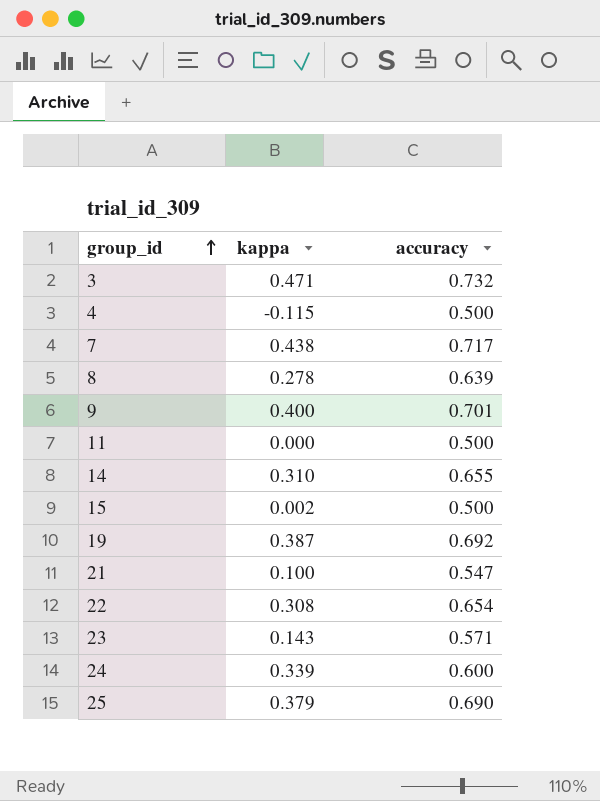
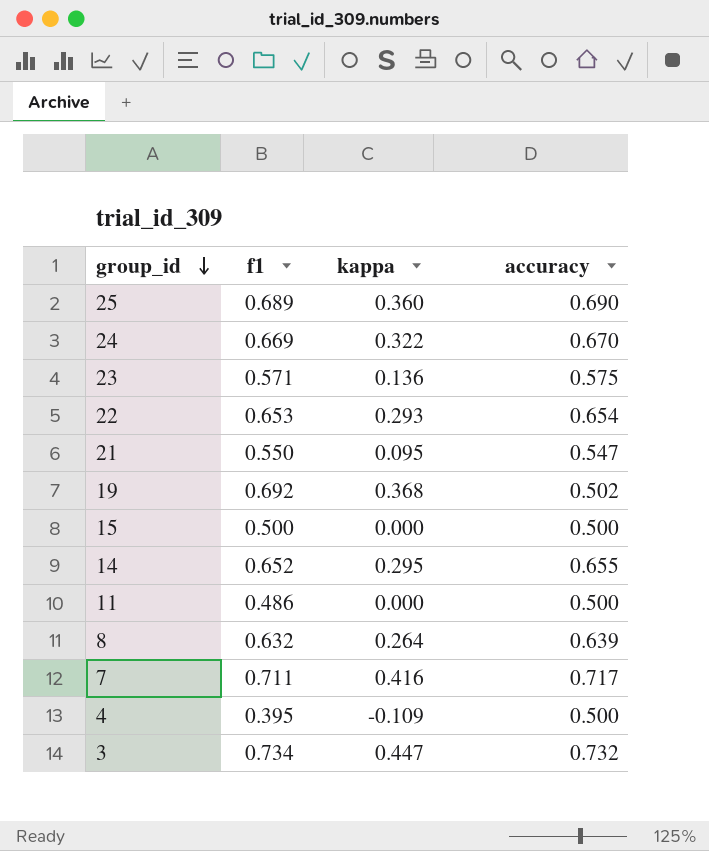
row order: group_id ascending -> group_id descending
column f1 | position: none -> 2
row 9: 0.400 | 0.701 -> none
25 | kappa: 0.379 -> 0.360
24 | kappa: 0.339 -> 0.322
24 | accuracy: 0.600 -> 0.670
23 | kappa: 0.143 -> 0.136
23 | accuracy: 0.571 -> 0.575
22 | kappa: 0.308 -> 0.293
21 | kappa: 0.100 -> 0.095
19 | kappa: 0.387 -> 0.368
19 | accuracy: 0.692 -> 0.502
15 | kappa: 0.002 -> 0.000
14 | kappa: 0.310 -> 0.295
8 | kappa: 0.278 -> 0.264
7 | kappa: 0.438 -> 0.416
4 | kappa: -0.115 -> -0.109
3 | kappa: 0.471 -> 0.447

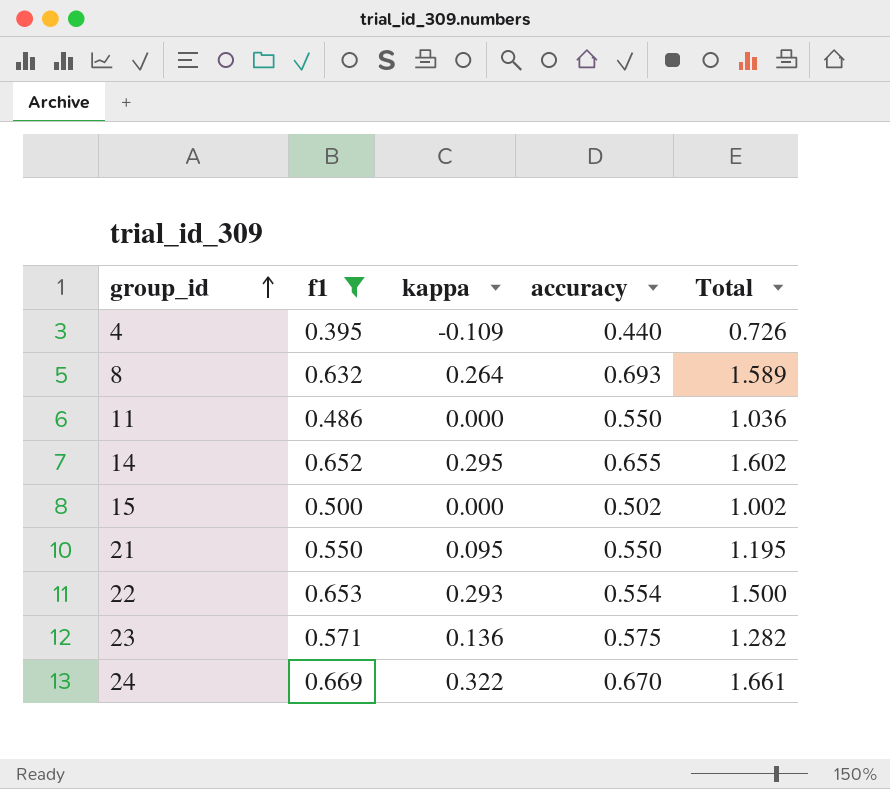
filter: none -> f1 <= 0.669
row order: group_id descending -> group_id ascending
column Total | formula: none -> [f1] + [kappa] + [accuracy]
4 | accuracy: 0.500 -> 0.440
8 | accuracy: 0.639 -> 0.693
11 | accuracy: 0.500 -> 0.550
15 | accuracy: 0.500 -> 0.502
21 | accuracy: 0.547 -> 0.550
22 | accuracy: 0.654 -> 0.554

